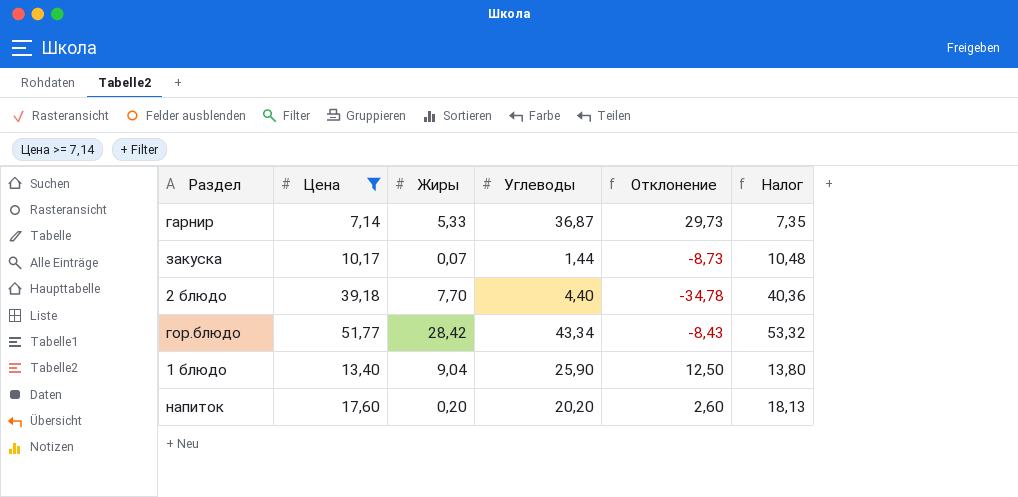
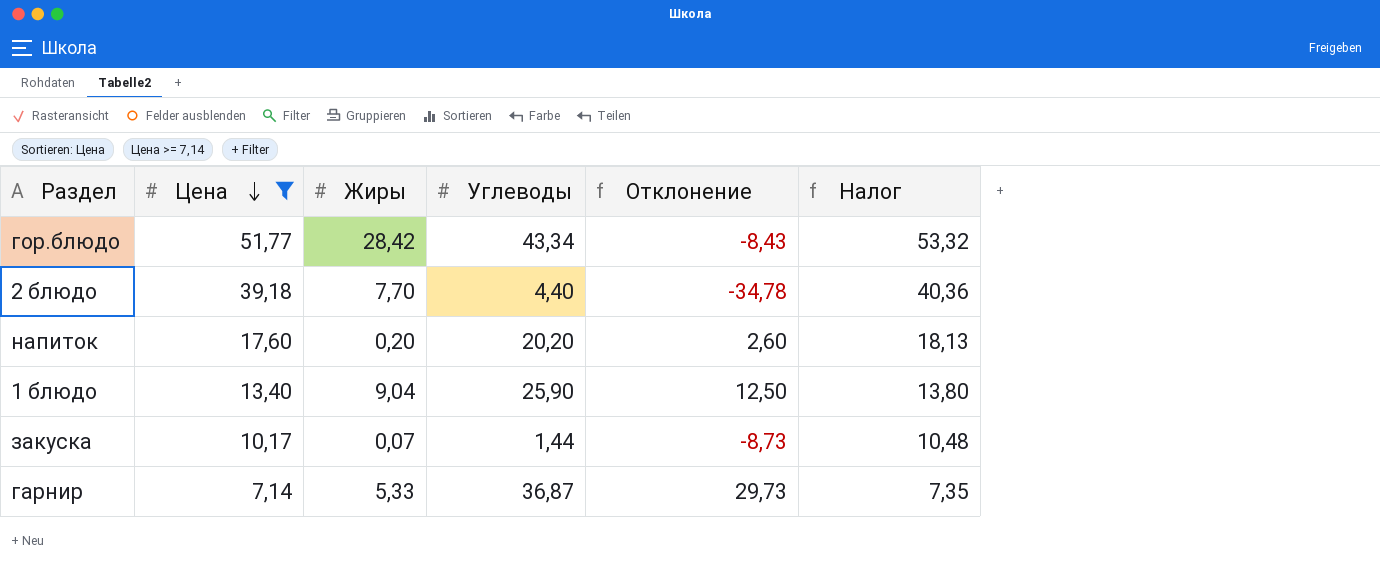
row order: none -> Цена descending

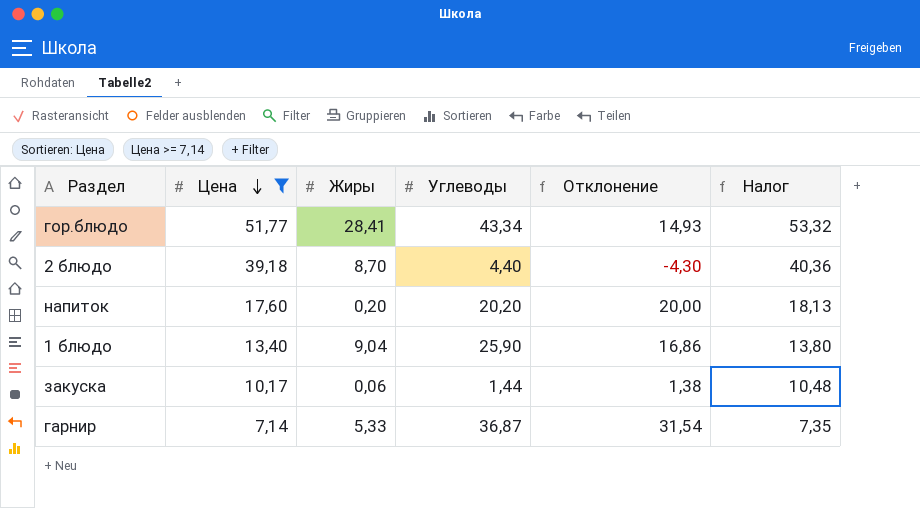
column Отклонение | formula: [Углеводы] - [Цена] -> [Углеводы] - [Жиры]
гор.блюдо | Жиры: 28,42 -> 28,41
2 блюдо | Жиры: 7,70 -> 8,70
закуска | Жиры: 0,07 -> 0,06

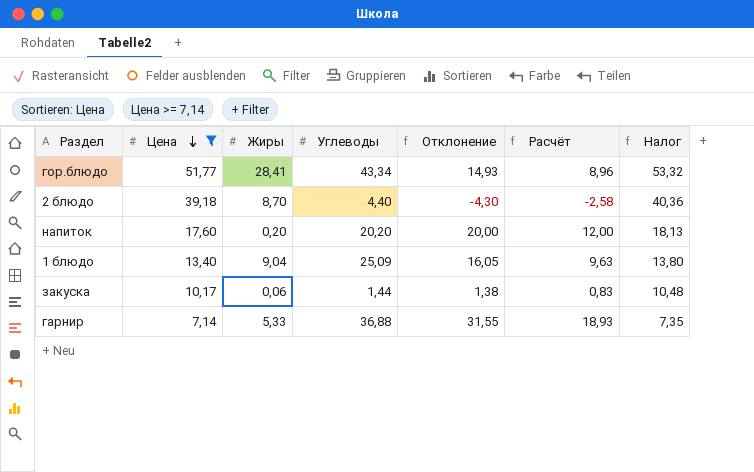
column Расчёт | formula: none -> [Отклонение] * 0,6
1 блюдо | Углеводы: 25,90 -> 25,09
1 блюдо | Отклонение: 16,86 -> 16,05
гарнир | Углеводы: 36,87 -> 36,88
гарнир | Отклонение: 31,54 -> 31,55

